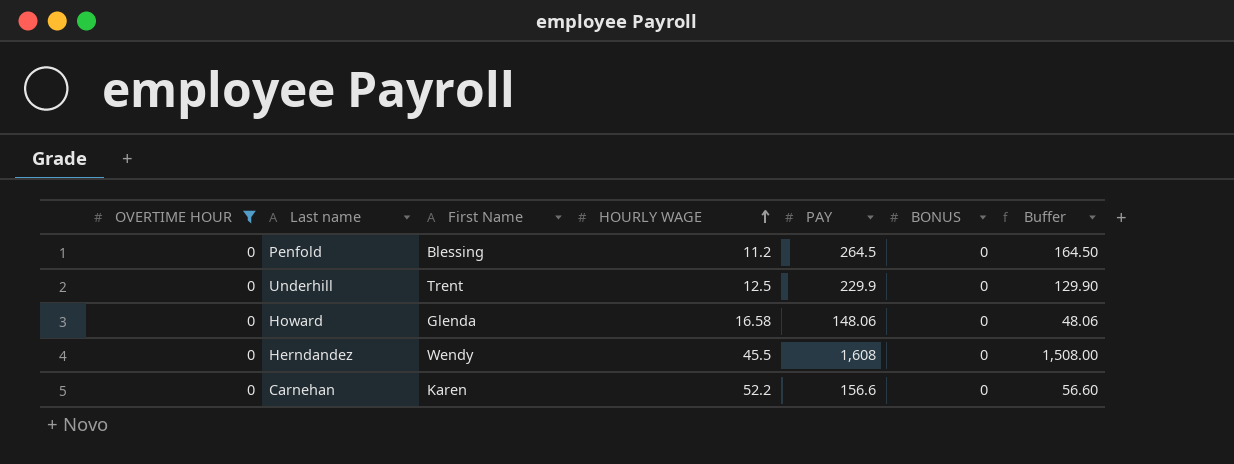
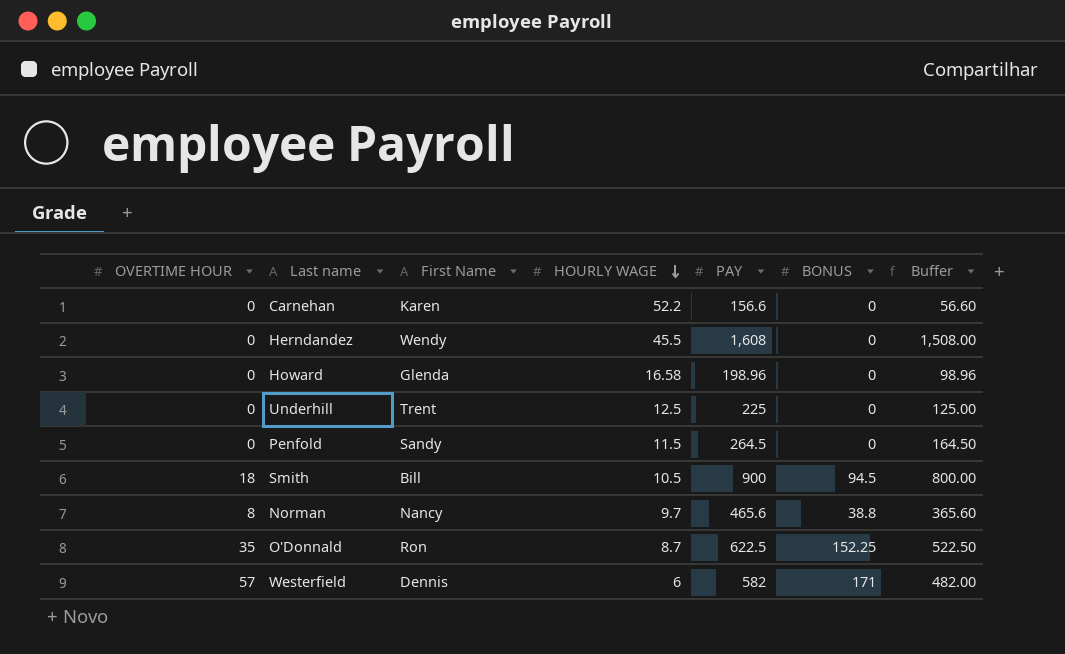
filter: OVERTIME HOUR = 0 -> none
row order: HOURLY WAGE ascending -> HOURLY WAGE descending
Howard | PAY: 148.06 -> 198.96
Howard | Buffer: 48.06 -> 98.96
Underhill | PAY: 229.9 -> 225
Underhill | Buffer: 129.90 -> 125.00
Penfold | First Name: Blessing -> Sandy
Penfold | HOURLY WAGE: 11.2 -> 11.5

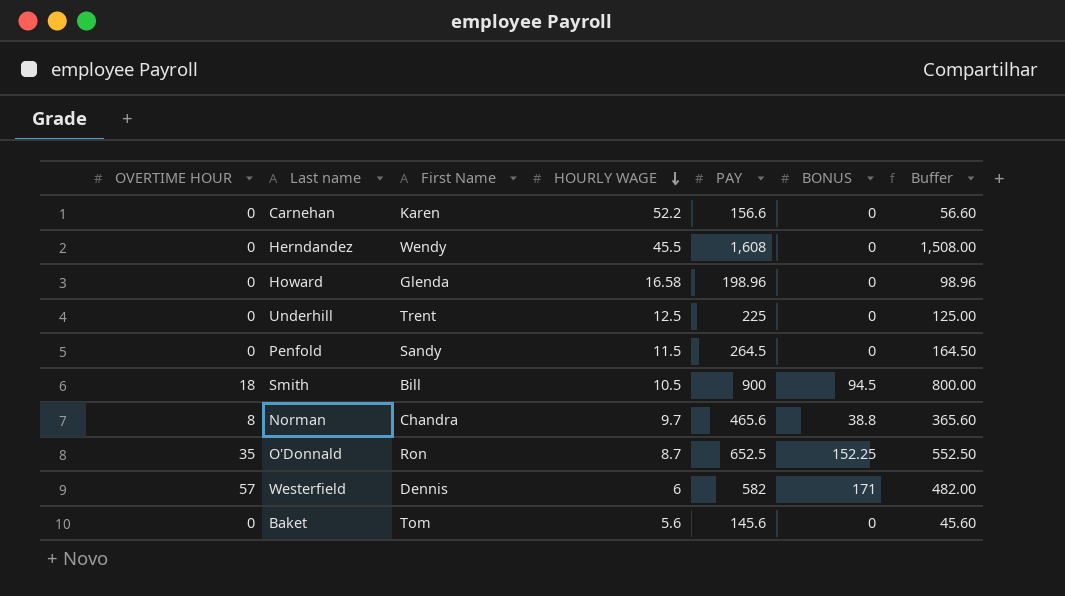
Norman | First Name: Nancy -> Chandra
O'Donnald | PAY: 622.5 -> 652.5
O'Donnald | Buffer: 522.50 -> 552.50
row Baket: none -> 0 | Tom | 5.6 | 145.6 | 0 | 45.60

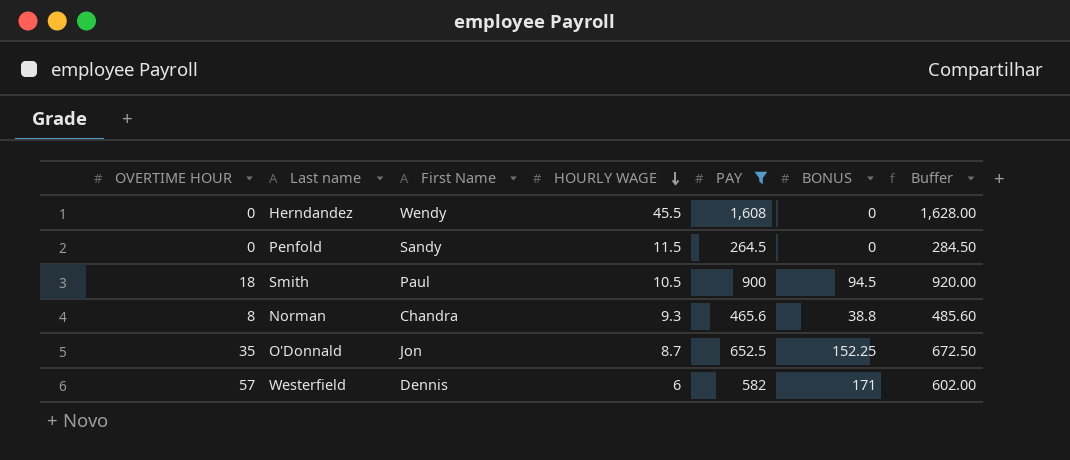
filter: none -> PAY >= 264.5
column Buffer | formula: [PAY] - 100 -> [PAY] + 20
Smith | First Name: Bill -> Paul
Norman | HOURLY WAGE: 9.7 -> 9.3
O'Donnald | First Name: Ron -> Jon

